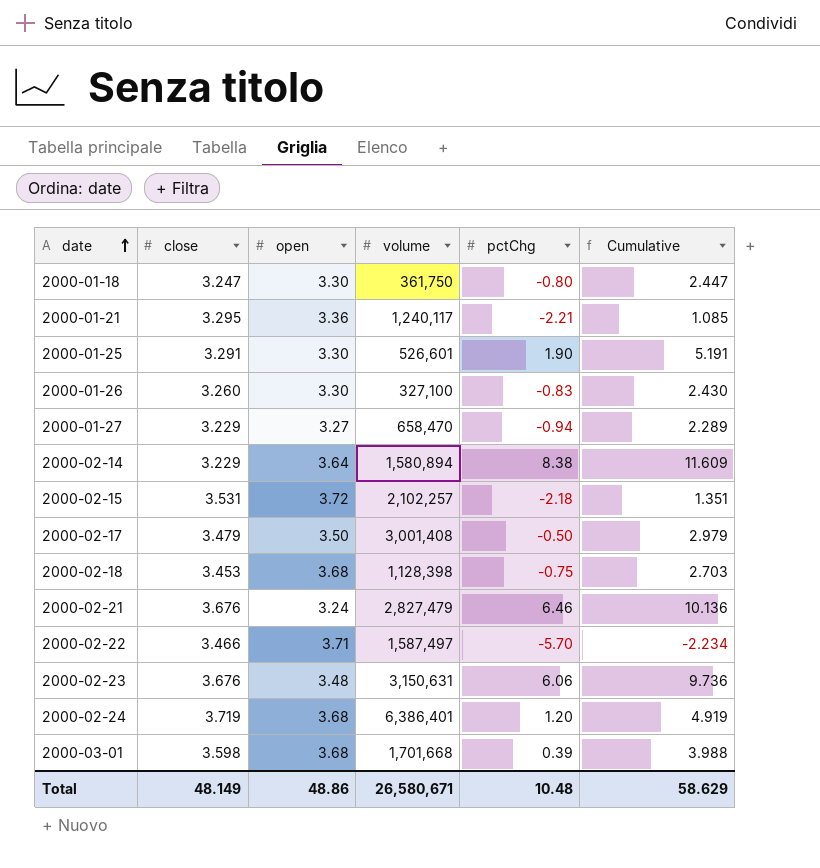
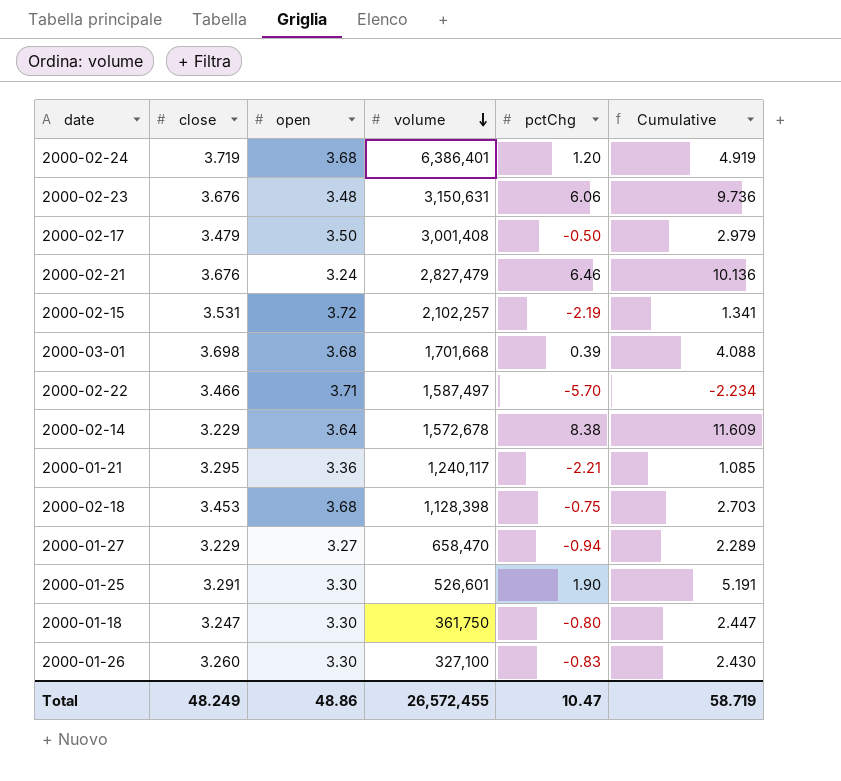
row order: date ascending -> volume descending
2000-02-15 | pctChg: -2.18 -> -2.19
2000-02-15 | Cumulative: 1.351 -> 1.341
2000-03-01 | close: 3.598 -> 3.698
2000-03-01 | Cumulative: 3.988 -> 4.088
2000-02-14 | volume: 1,580,894 -> 1,572,678
Total | close: 48.149 -> 48.249
Total | volume: 26,580,671 -> 26,572,455
Total | pctChg: 10.48 -> 10.47
Total | Cumulative: 58.629 -> 58.719

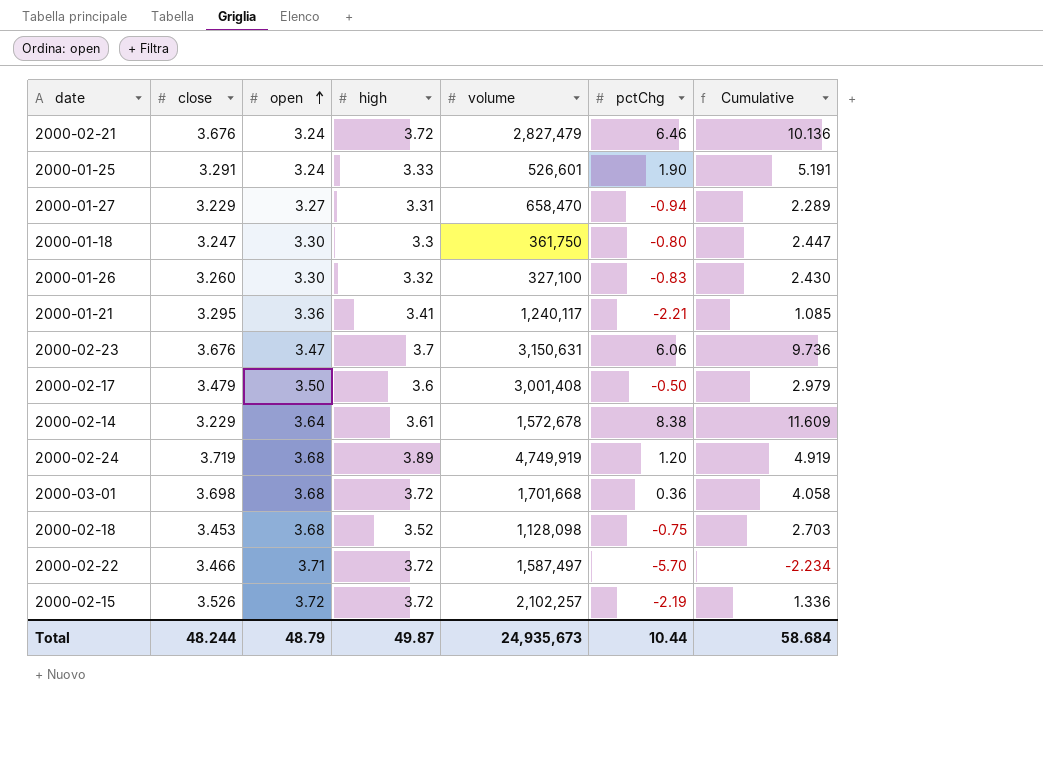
row order: volume descending -> open ascending
column high | position: none -> 4
2000-01-25 | open: 3.30 -> 3.24
2000-02-23 | open: 3.48 -> 3.47
2000-02-24 | volume: 6,386,401 -> 4,749,919
2000-03-01 | pctChg: 0.39 -> 0.36
2000-03-01 | Cumulative: 4.088 -> 4.058
2000-02-18 | volume: 1,128,398 -> 1,128,098
2000-02-15 | close: 3.531 -> 3.526
2000-02-15 | Cumulative: 1.341 -> 1.336
Total | close: 48.249 -> 48.244
Total | open: 48.86 -> 48.79
Total | volume: 26,572,455 -> 24,935,673
Total | pctChg: 10.47 -> 10.44
Total | Cumulative: 58.719 -> 58.684

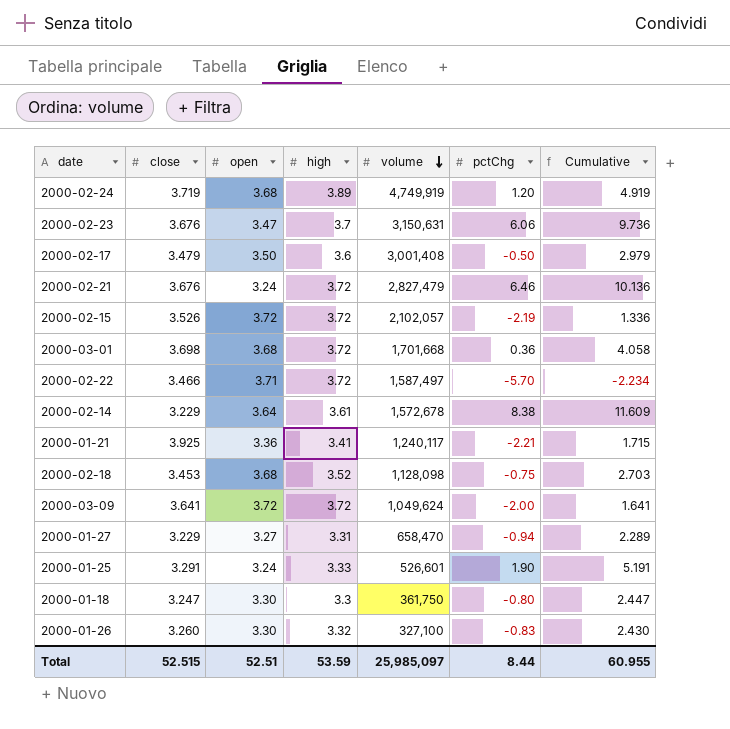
row order: open ascending -> volume descending
2000-02-15 | volume: 2,102,257 -> 2,102,057
2000-01-21 | close: 3.295 -> 3.925
2000-01-21 | Cumulative: 1.085 -> 1.715
row 2000-03-09: none -> 3.641 | 3.72 | 3.72 | 1,049,624 | -2.00 | 1.641
Total | close: 48.244 -> 52.515
Total | open: 48.79 -> 52.51
Total | high: 49.87 -> 53.59
Total | volume: 24,935,673 -> 25,985,097
Total | pctChg: 10.44 -> 8.44
Total | Cumulative: 58.684 -> 60.955

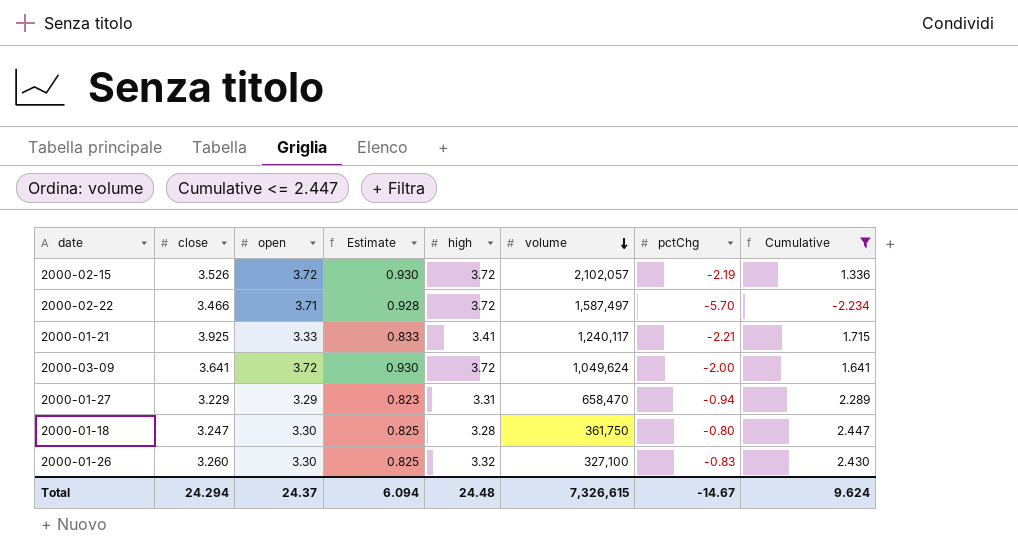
filter: none -> Cumulative <= 2.447
column Estimate | formula: none -> [open] * 0.25
2000-01-21 | open: 3.36 -> 3.33
2000-01-27 | open: 3.27 -> 3.29
2000-01-18 | high: 3.3 -> 3.28
Total | close: 52.515 -> 24.294
Total | open: 52.51 -> 24.37
Total | high: 53.59 -> 24.48
Total | volume: 25,985,097 -> 7,326,615
Total | pctChg: 8.44 -> -14.67
Total | Cumulative: 60.955 -> 9.624

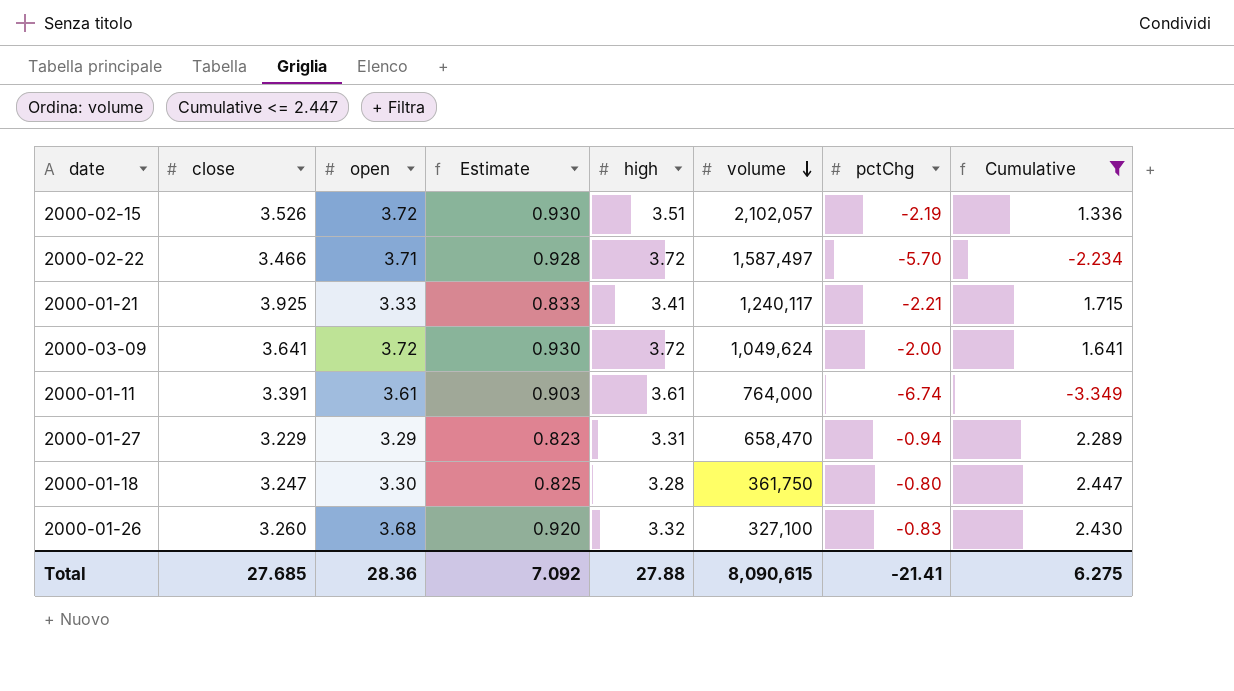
2000-02-15 | high: 3.72 -> 3.51
row 2000-01-11: none -> 3.391 | 3.61 | 0.903 | 3.61 | 764,000 | -6.74 | -3.349
2000-01-26 | open: 3.30 -> 3.68
2000-01-26 | Estimate: 0.825 -> 0.920
Total | close: 24.294 -> 27.685
Total | open: 24.37 -> 28.36
Total | Estimate: 6.094 -> 7.092
Total | high: 24.48 -> 27.88
Total | volume: 7,326,615 -> 8,090,615
Total | pctChg: -14.67 -> -21.41
Total | Cumulative: 9.624 -> 6.275

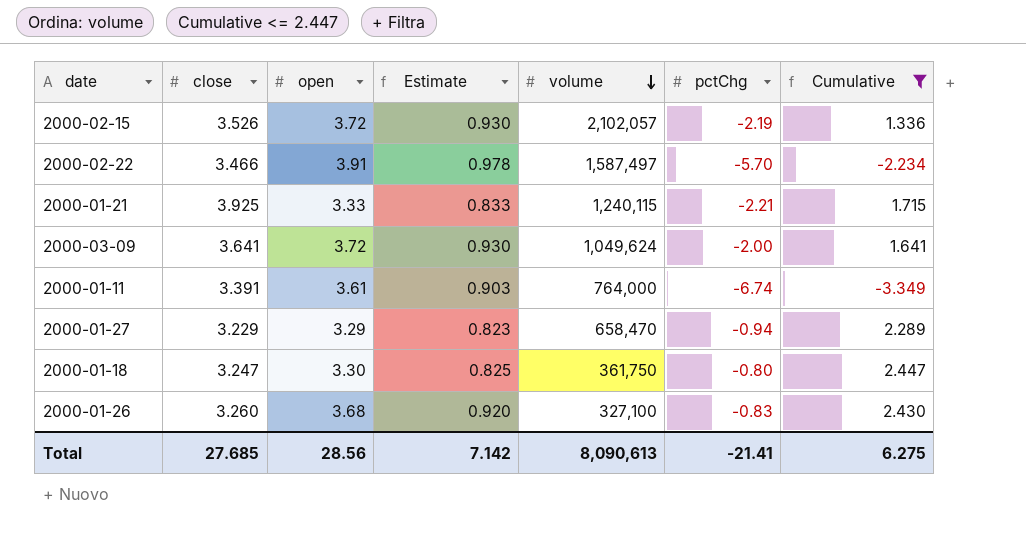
column high | position: 5 -> none
2000-02-22 | open: 3.71 -> 3.91
2000-02-22 | Estimate: 0.928 -> 0.978
2000-01-21 | volume: 1,240,117 -> 1,240,115
Total | open: 28.36 -> 28.56
Total | Estimate: 7.092 -> 7.142
Total | volume: 8,090,615 -> 8,090,613

